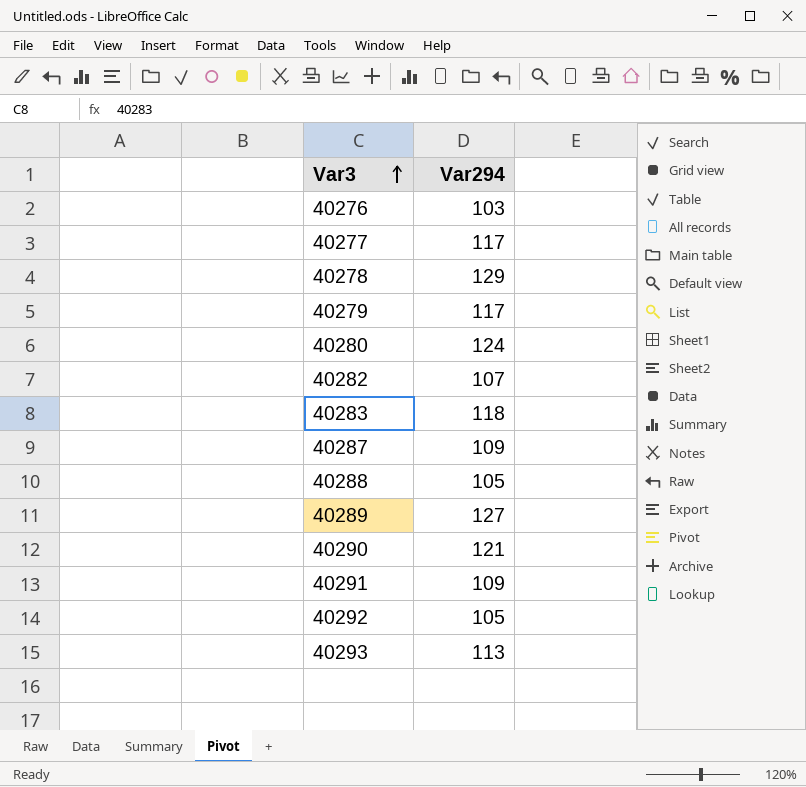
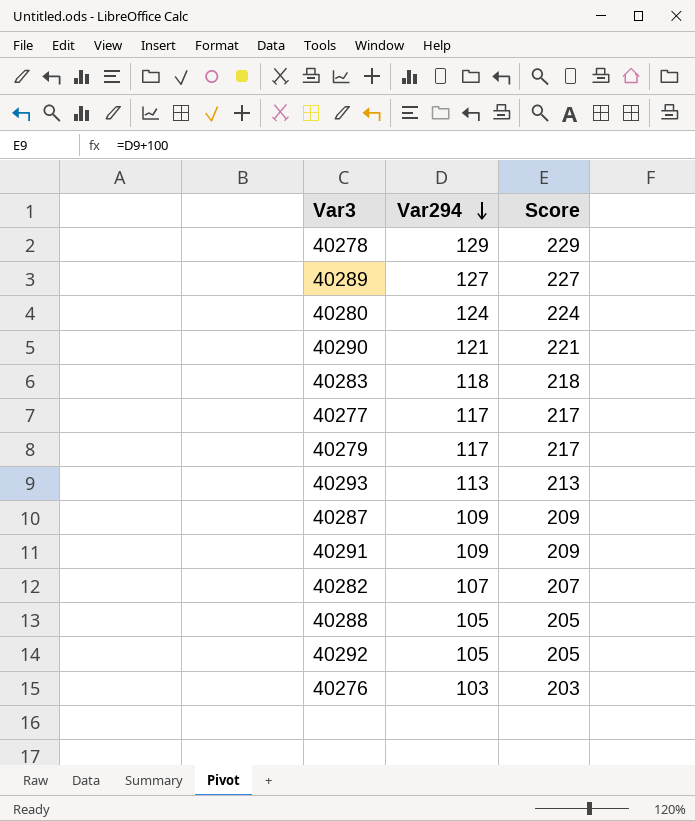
row order: Var3 ascending -> Var294 descending
column Score | formula: none -> [Var294] + 100

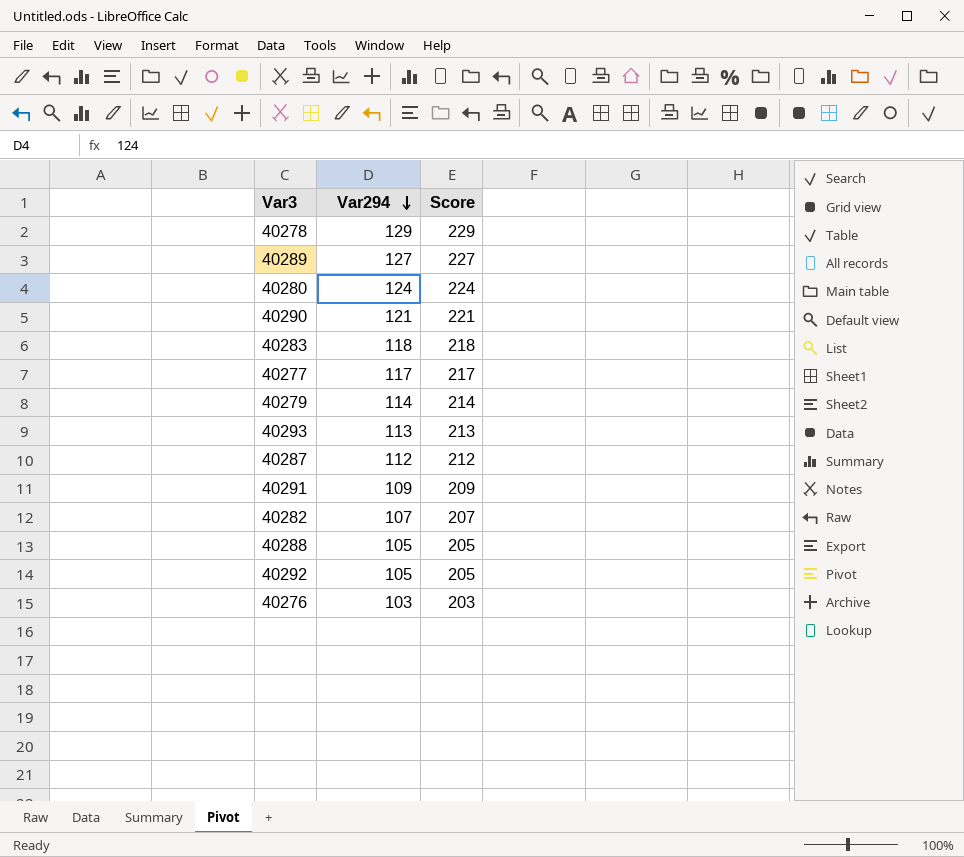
40279 | Var294: 117 -> 114
40279 | Score: 217 -> 214
40287 | Var294: 109 -> 112
40287 | Score: 209 -> 212

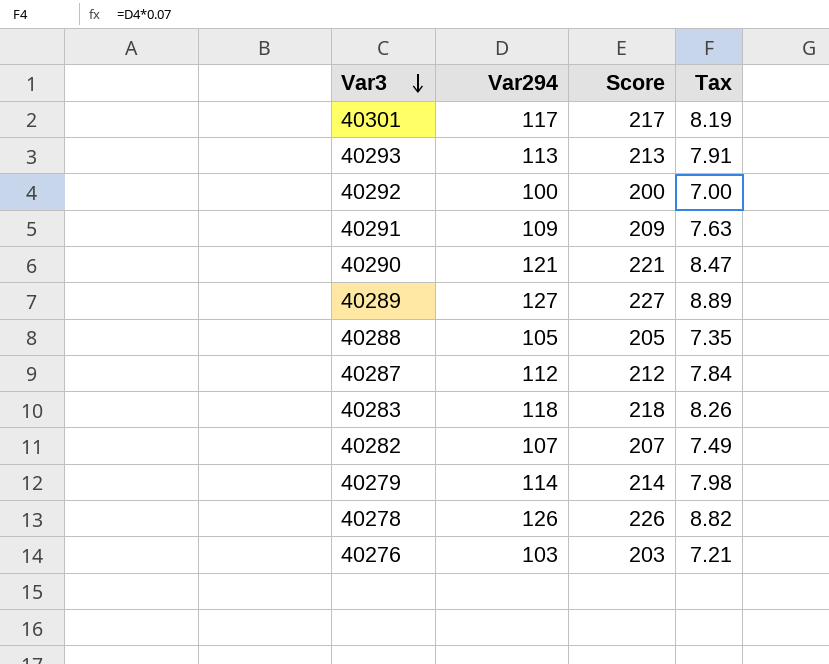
row order: Var294 descending -> Var3 descending
column Tax | formula: none -> [Var294] * 0.07
row 40280: 124 | 224 -> none
row 40277: 117 | 217 -> none
row 40301: none -> 117 | 217 | 8.19
40292 | Var294: 105 -> 100
40292 | Score: 205 -> 200
40278 | Var294: 129 -> 126
40278 | Score: 229 -> 226

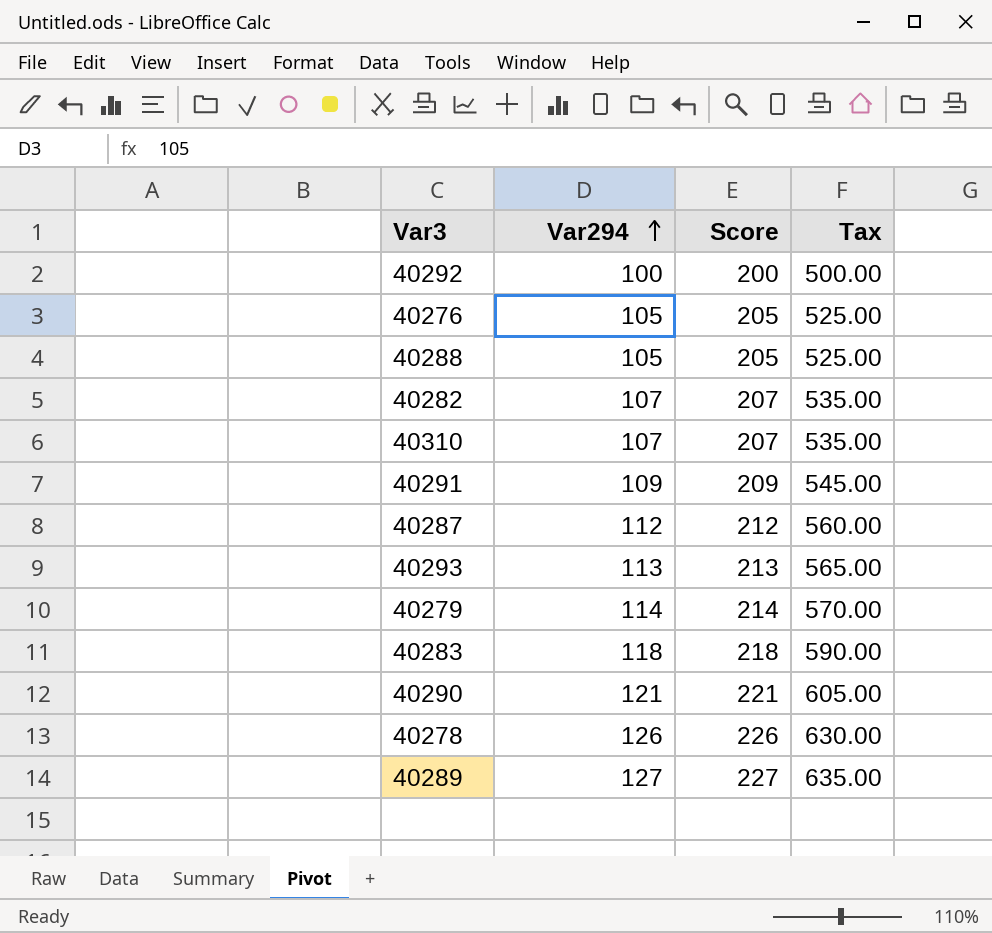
row order: Var3 descending -> Var294 ascending
column Tax | formula: [Var294] * 0.07 -> [Var294] * 5
row 40301: 117 | 217 | 8.19 -> none
40276 | Var294: 103 -> 105
40276 | Score: 203 -> 205
row 40310: none -> 107 | 207 | 535.00

